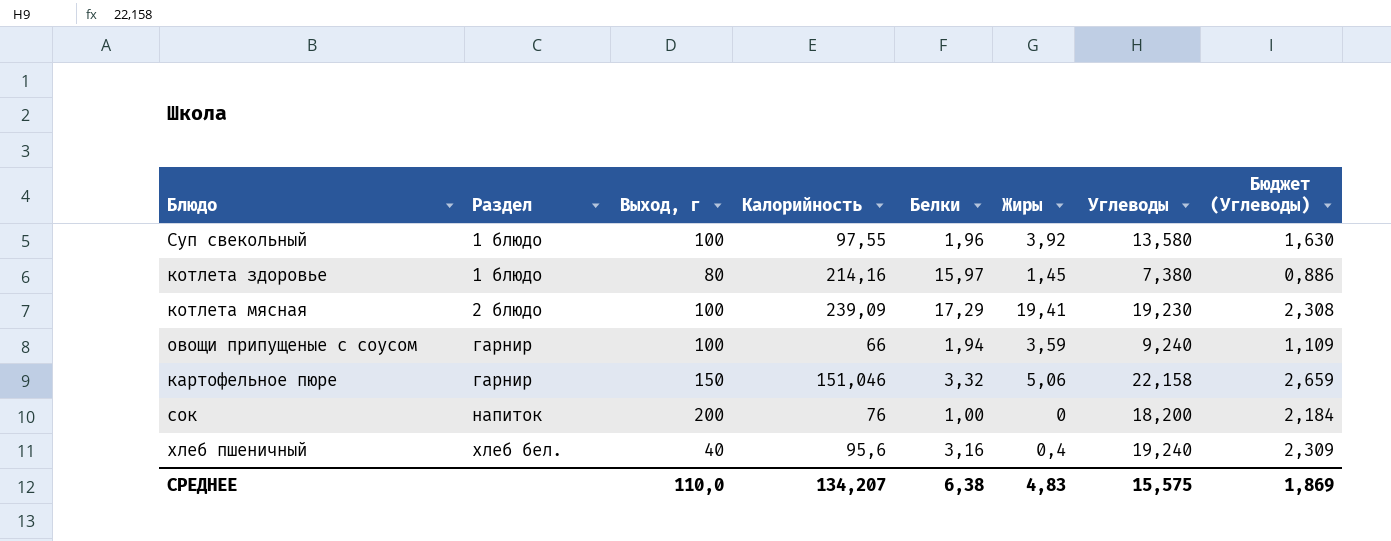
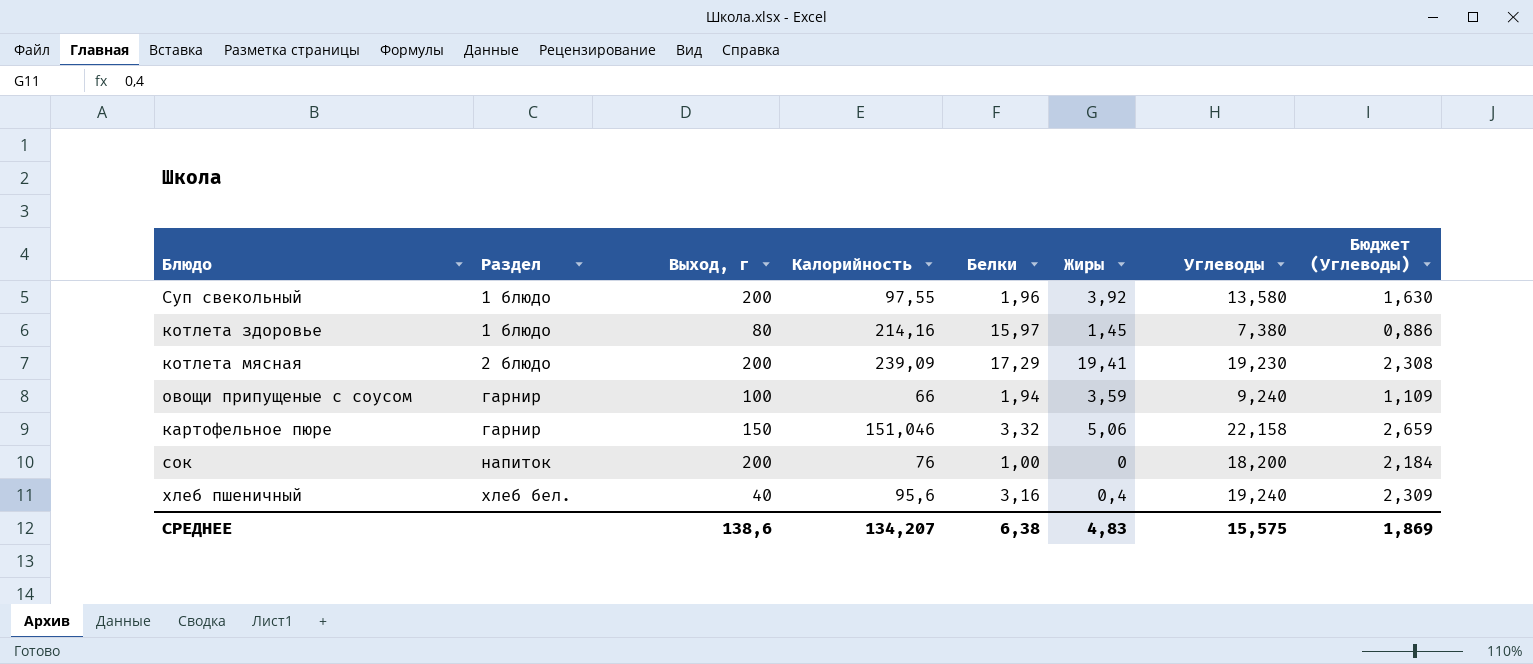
Суп свекольный | Выход, г: 100 -> 200
котлета мясная | Выход, г: 100 -> 200
СРЕДНЕЕ | Выход, г: 110,0 -> 138,6

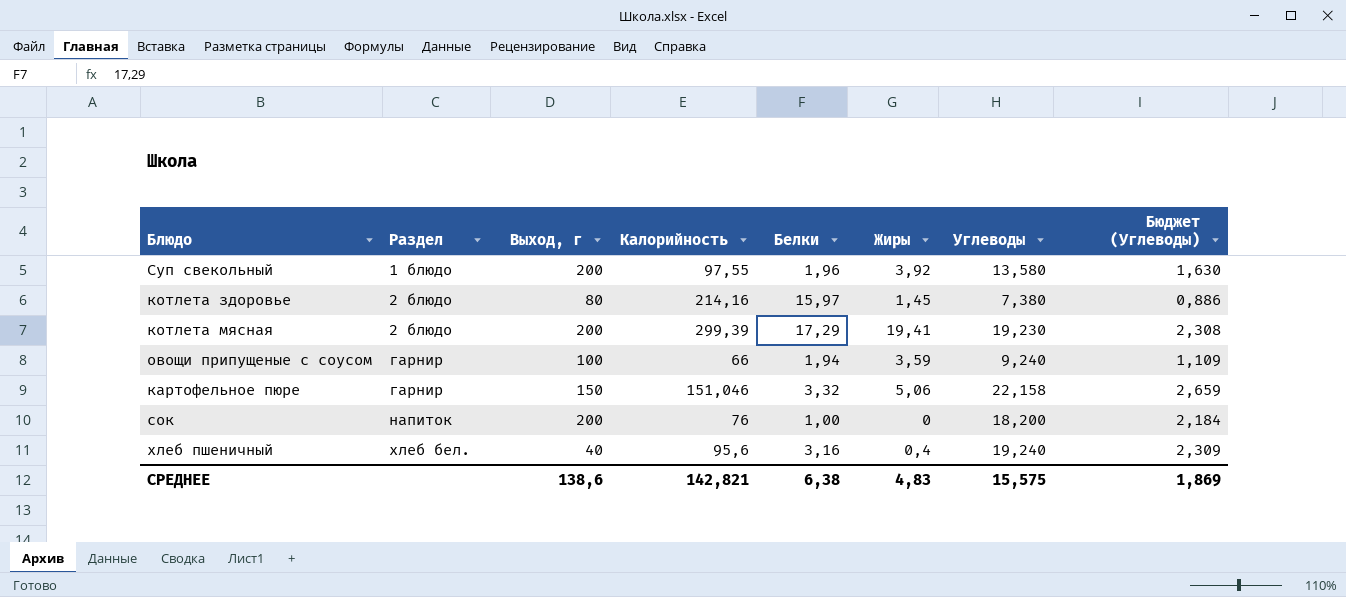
котлета здоровье | Раздел: 1 блюдо -> 2 блюдо
котлета мясная | Калорийность: 239,09 -> 299,39
СРЕДНЕЕ | Калорийность: 134,207 -> 142,821

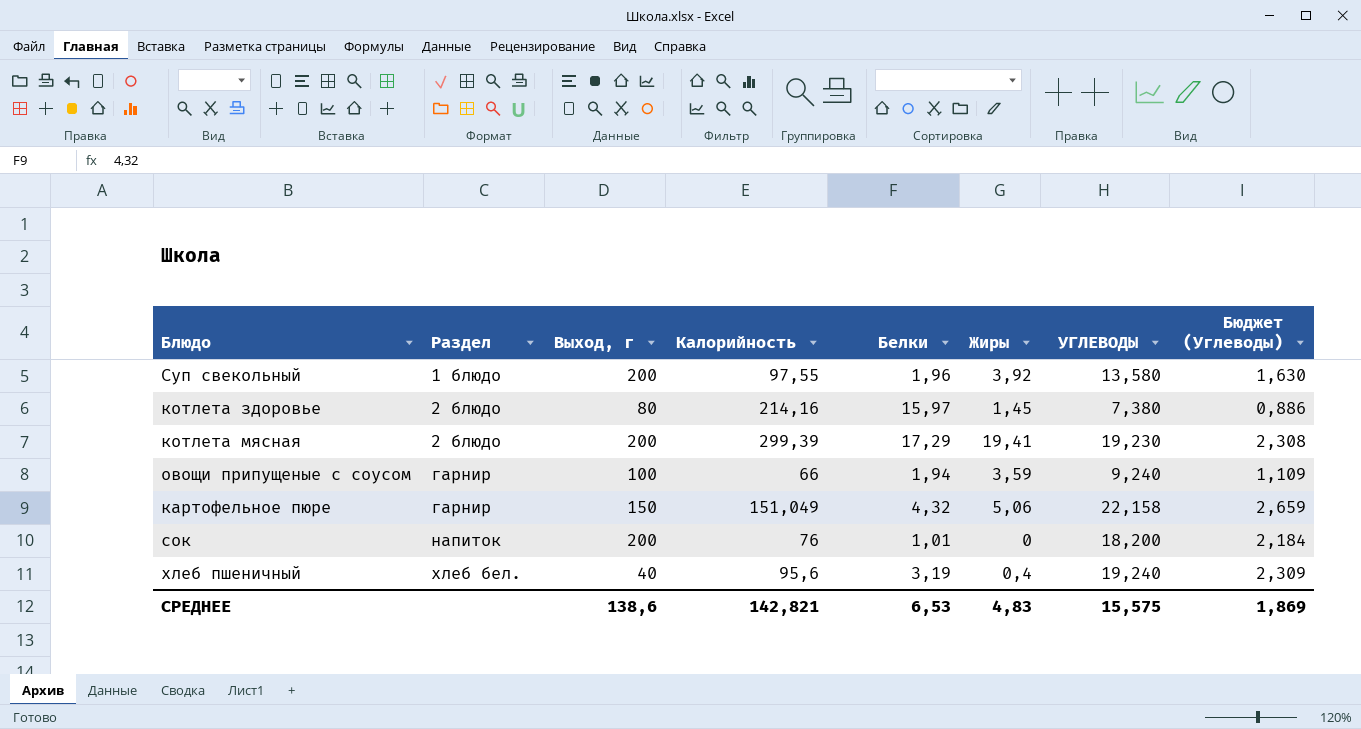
column name: Углеводы -> УГЛЕВОДЫ
картофельное пюре | Калорийность: 151,046 -> 151,049
картофельное пюре | Белки: 3,32 -> 4,32
сок | Белки: 1,00 -> 1,01
хлеб пшеничный | Белки: 3,16 -> 3,19
СРЕДНЕЕ | Белки: 6,38 -> 6,53

